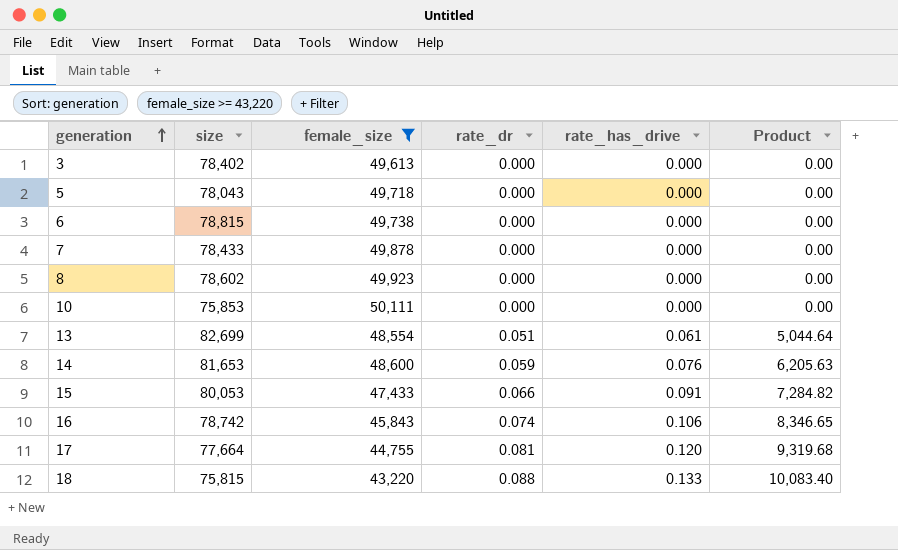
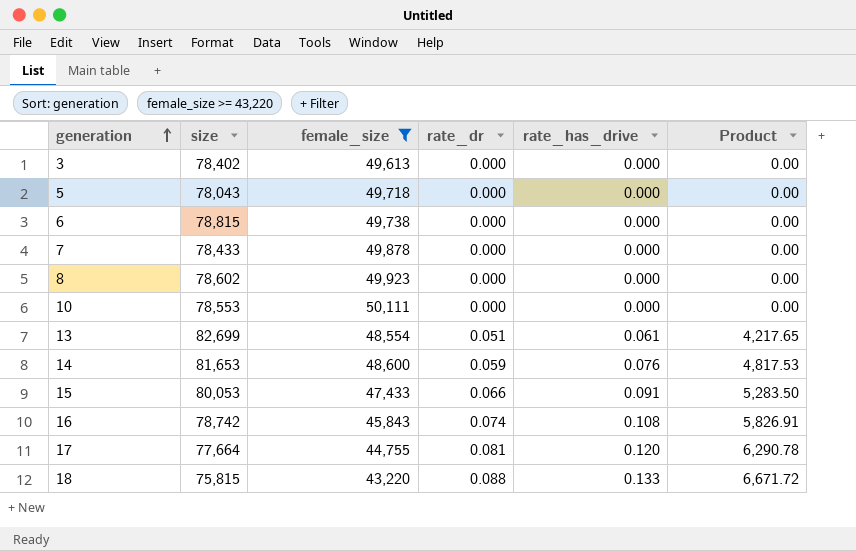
column Product | formula: [size] * [rate_has_drive] -> [size] * [rate_dr]
10 | size: 75,853 -> 78,553
16 | rate_has_drive: 0.106 -> 0.108

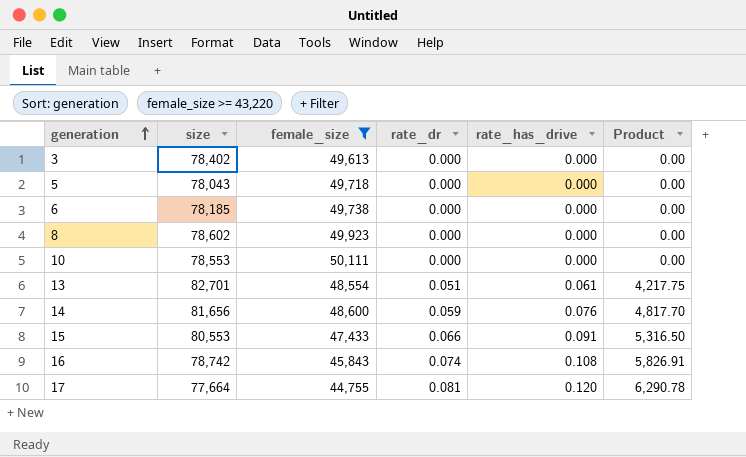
row 7: 78,433 | 49,878 | 0.000 | 0.000 | 0.00 -> none
row 18: 75,815 | 43,220 | 0.088 | 0.133 | 6,671.72 -> none
6 | size: 78,815 -> 78,185
13 | size: 82,699 -> 82,701
13 | Product: 4,217.65 -> 4,217.75
14 | size: 81,653 -> 81,656
14 | Product: 4,817.53 -> 4,817.70
15 | size: 80,053 -> 80,553
15 | Product: 5,283.50 -> 5,316.50

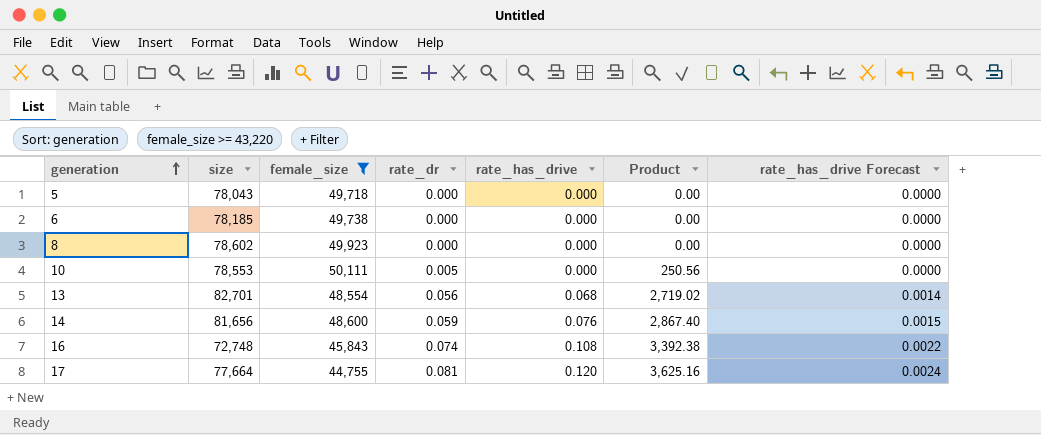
column Product | formula: [size] * [rate_dr] -> [female_size] * [rate_dr]
column rate_has_drive Forecast | formula: none -> [rate_has_drive] * 0.02
row 3: 78,402 | 49,613 | 0.000 | 0.000 | 0.00 -> none
row 15: 80,553 | 47,433 | 0.066 | 0.091 | 5,316.50 -> none
10 | rate_dr: 0.000 -> 0.005
13 | rate_dr: 0.051 -> 0.056
13 | rate_has_drive: 0.061 -> 0.068
16 | size: 78,742 -> 72,748

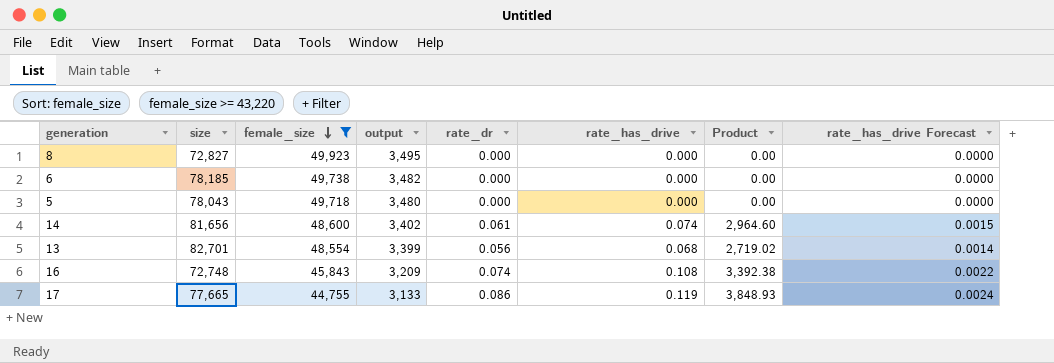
row order: generation ascending -> female_size descending
column output | formula: none -> [female_size] * 0.07
row 10: 78,553 | 50,111 | 0.005 | 0.000 | 250.56 | 0.0000 -> none
8 | size: 78,602 -> 72,827
14 | rate_dr: 0.059 -> 0.061
14 | rate_has_drive: 0.076 -> 0.074
14 | Product: 2,867.40 -> 2,964.60
17 | size: 77,664 -> 77,665
17 | rate_dr: 0.081 -> 0.086
17 | rate_has_drive: 0.120 -> 0.119
17 | Product: 3,625.16 -> 3,848.93

